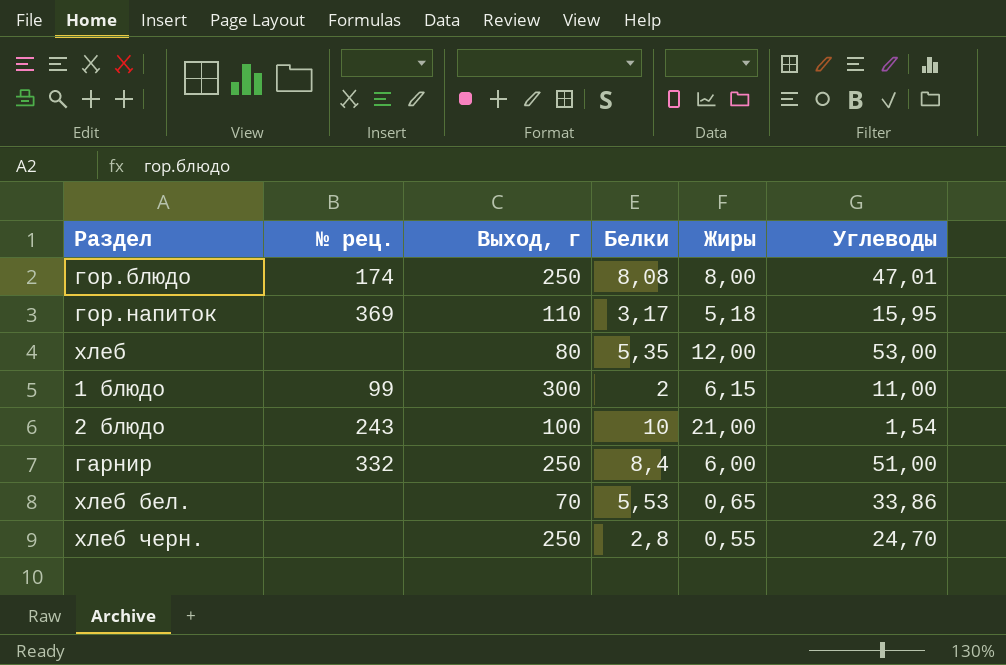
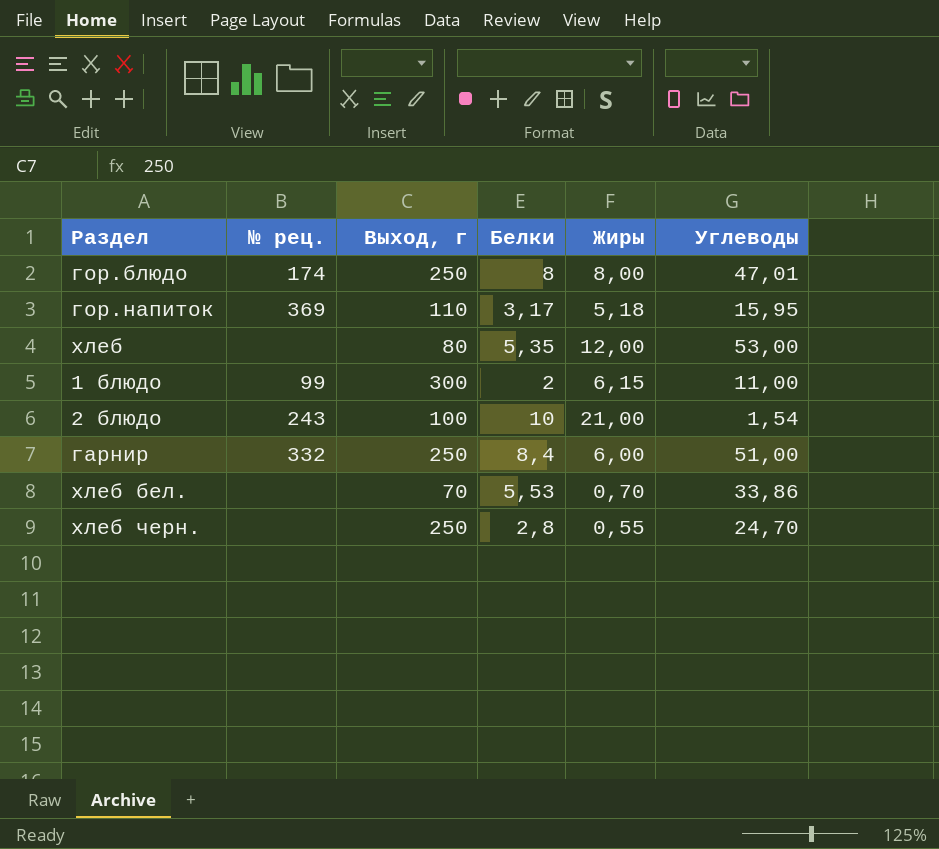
гор.блюдо | Белки: 8,08 -> 8
хлеб бел. | Жиры: 0,65 -> 0,70

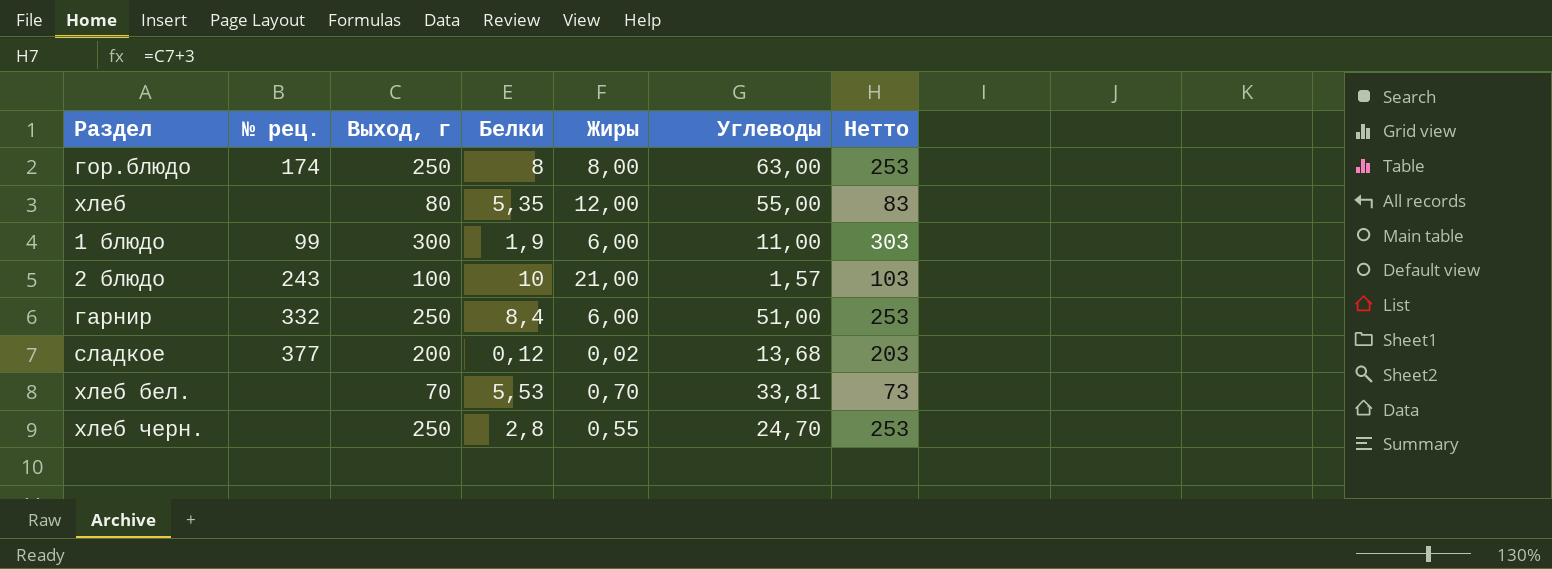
column Нетто | formula: none -> [Выход, г] + 3
row гор.напиток: 369 | 110 | 3,17 | 5,18 | 15,95 -> none
гор.блюдо | Углеводы: 47,01 -> 63,00
хлеб | Углеводы: 53,00 -> 55,00
1 блюдо | Белки: 2 -> 1,9
1 блюдо | Жиры: 6,15 -> 6,00
2 блюдо | Углеводы: 1,54 -> 1,57
row сладкое: none -> 377 | 200 | 0,12 | 0,02 | 13,68 | 203
хлеб бел. | Углеводы: 33,86 -> 33,81

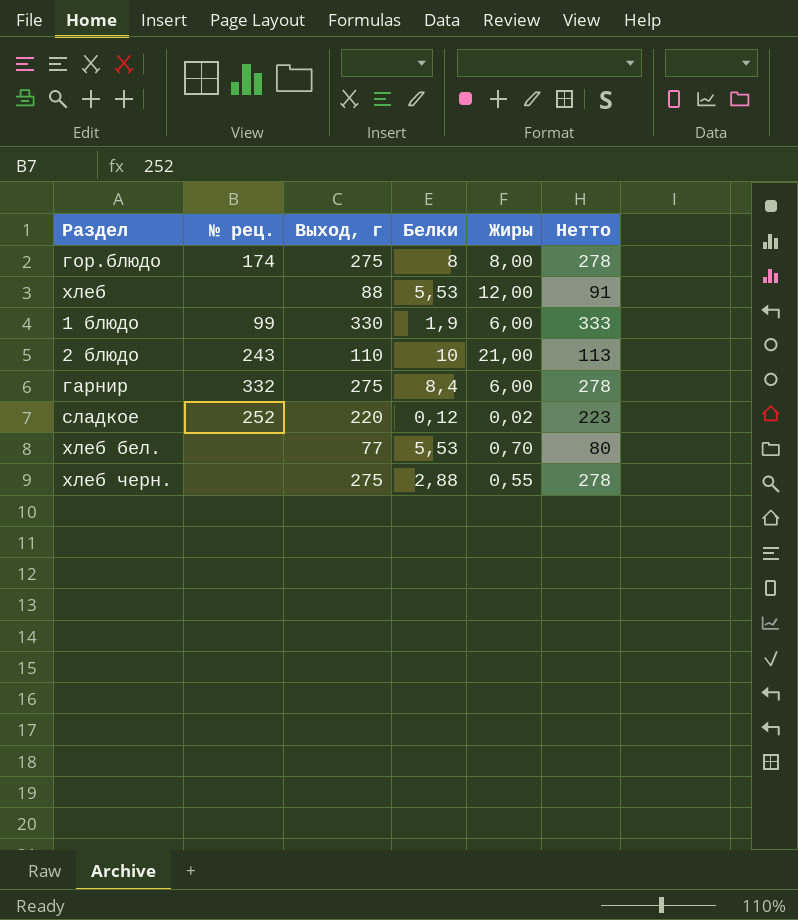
column Углеводы | position: 6 -> none
гор.блюдо | Выход, г: 250 -> 275
гор.блюдо | Нетто: 253 -> 278
хлеб | Выход, г: 80 -> 88
хлеб | Белки: 5,35 -> 5,53
хлеб | Нетто: 83 -> 91
1 блюдо | Выход, г: 300 -> 330
1 блюдо | Нетто: 303 -> 333
2 блюдо | Выход, г: 100 -> 110
2 блюдо | Нетто: 103 -> 113
гарнир | Выход, г: 250 -> 275
гарнир | Нетто: 253 -> 278
сладкое | № рец.: 377 -> 252
сладкое | Выход, г: 200 -> 220
сладкое | Нетто: 203 -> 223
хлеб бел. | Выход, г: 70 -> 77
хлеб бел. | Нетто: 73 -> 80
хлеб черн. | Выход, г: 250 -> 275
хлеб черн. | Белки: 2,8 -> 2,88
хлеб черн. | Нетто: 253 -> 278

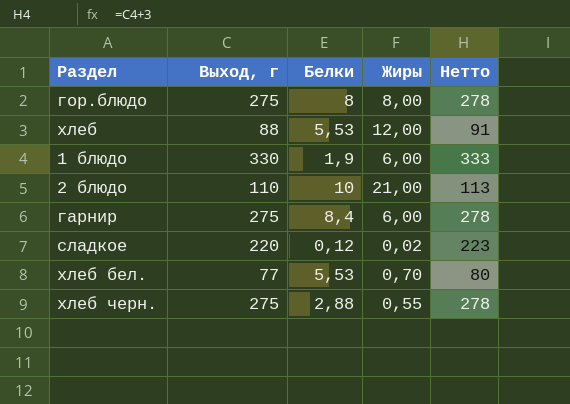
column № рец. | position: 2 -> none

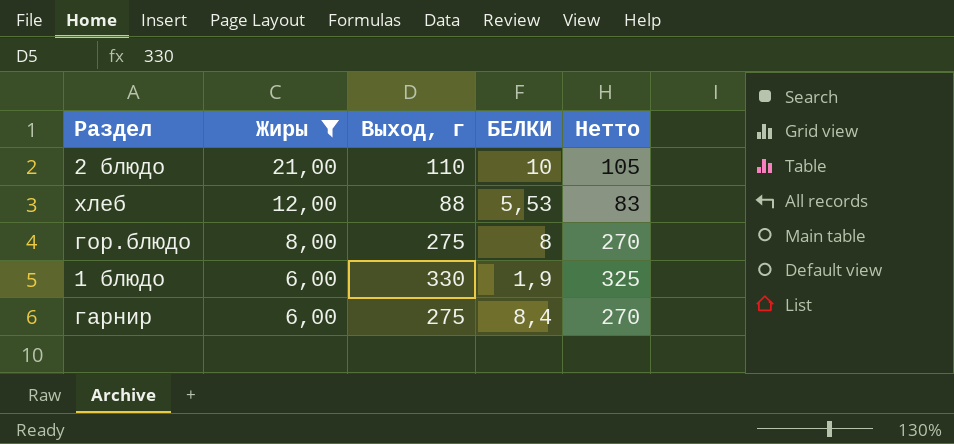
filter: none -> Жиры >= 6,00
row order: none -> Жиры descending
column Жиры | position: 4 -> 2
column name: Белки -> БЕЛКИ
column Нетто | formula: [Выход, г] + 3 -> [Выход, г] - 5

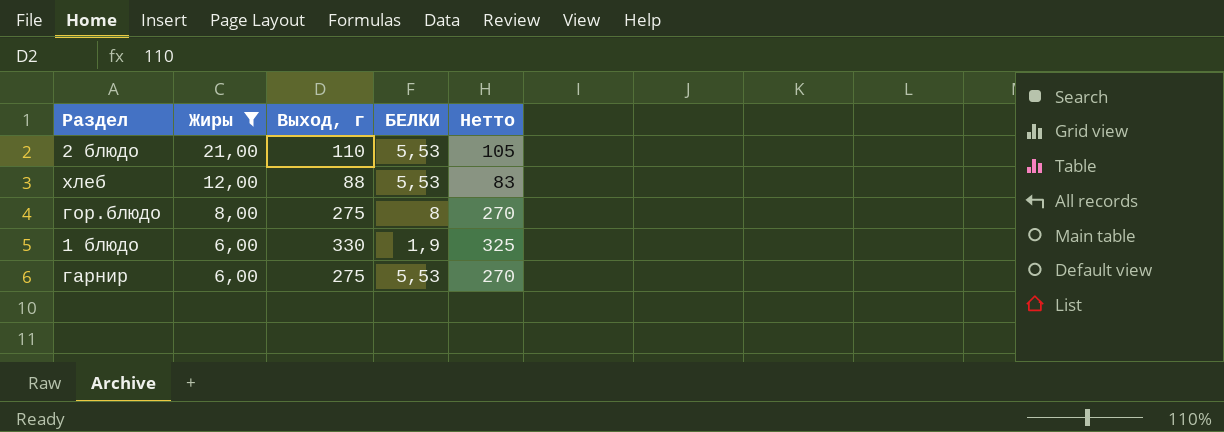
2 блюдо | БЕЛКИ: 10 -> 5,53
гарнир | БЕЛКИ: 8,4 -> 5,53

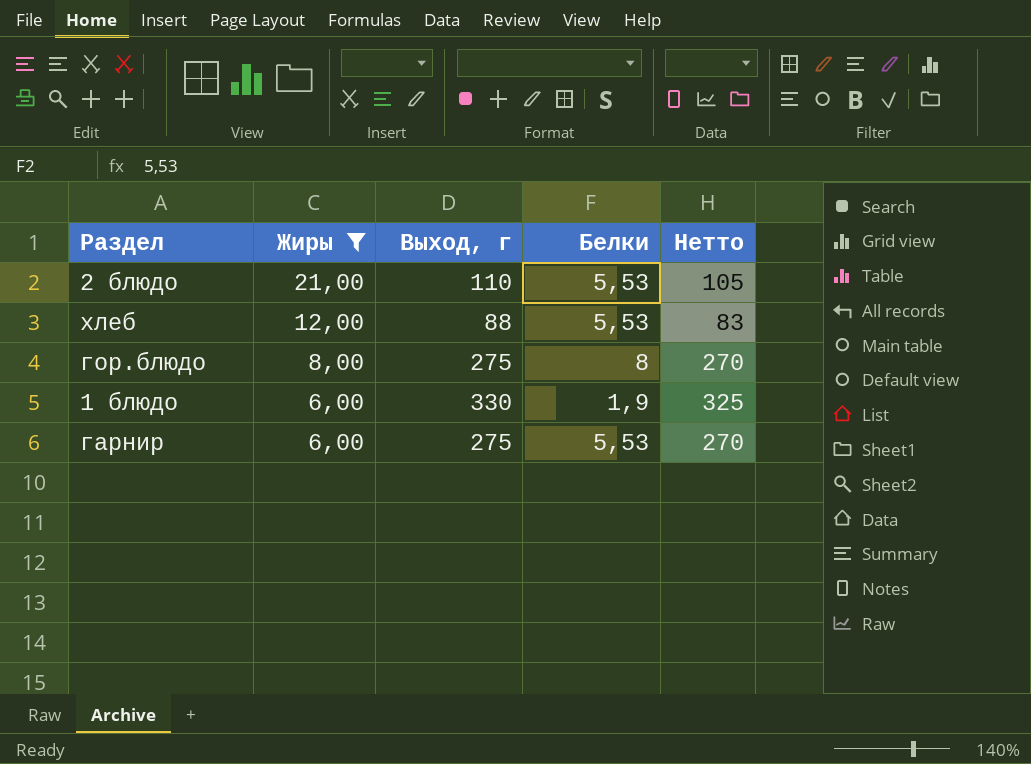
column name: БЕЛКИ -> Белки

